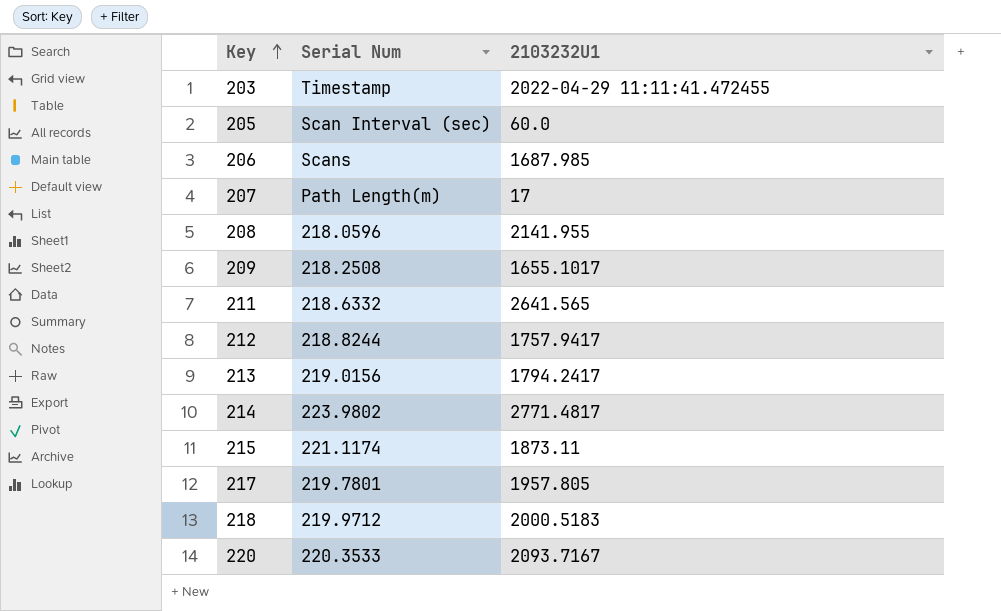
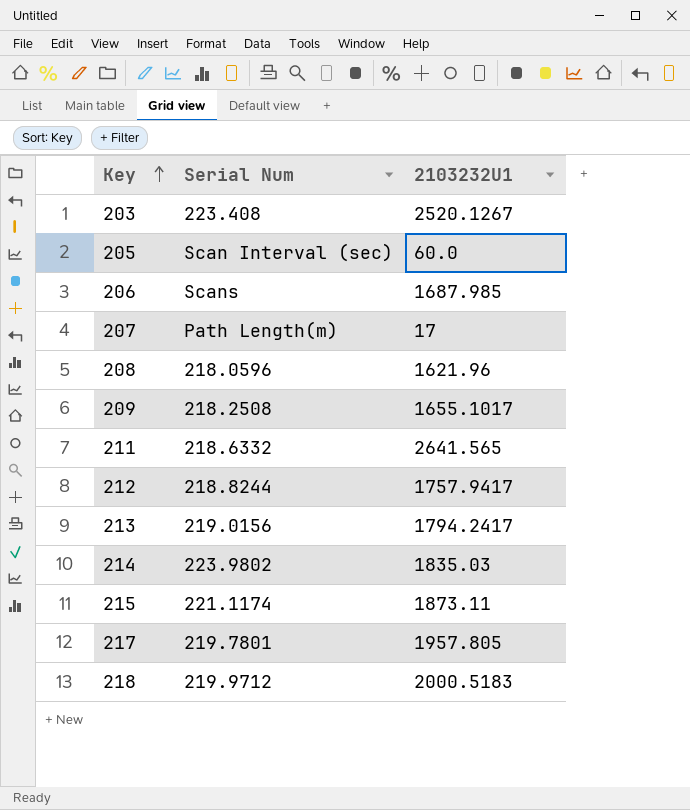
row 220: 220.3533 | 2093.7167 -> none
203 | Serial Num: Timestamp -> 223.408
203 | 2103232U1: 2022-04-29 11:11:41.472455 -> 2520.1267
208 | 2103232U1: 2141.955 -> 1621.96
214 | 2103232U1: 2771.4817 -> 1835.03

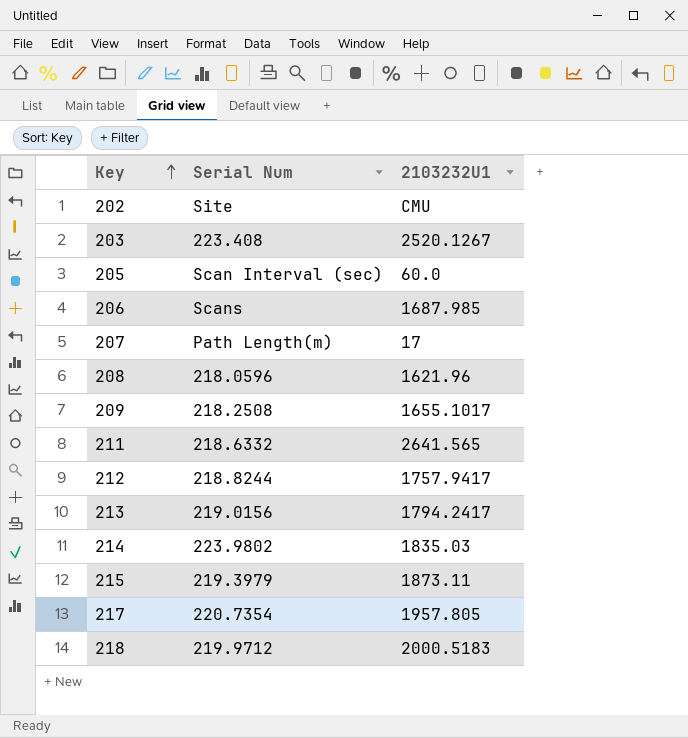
row 202: none -> Site | CMU
215 | Serial Num: 221.1174 -> 219.3979
217 | Serial Num: 219.7801 -> 220.7354

